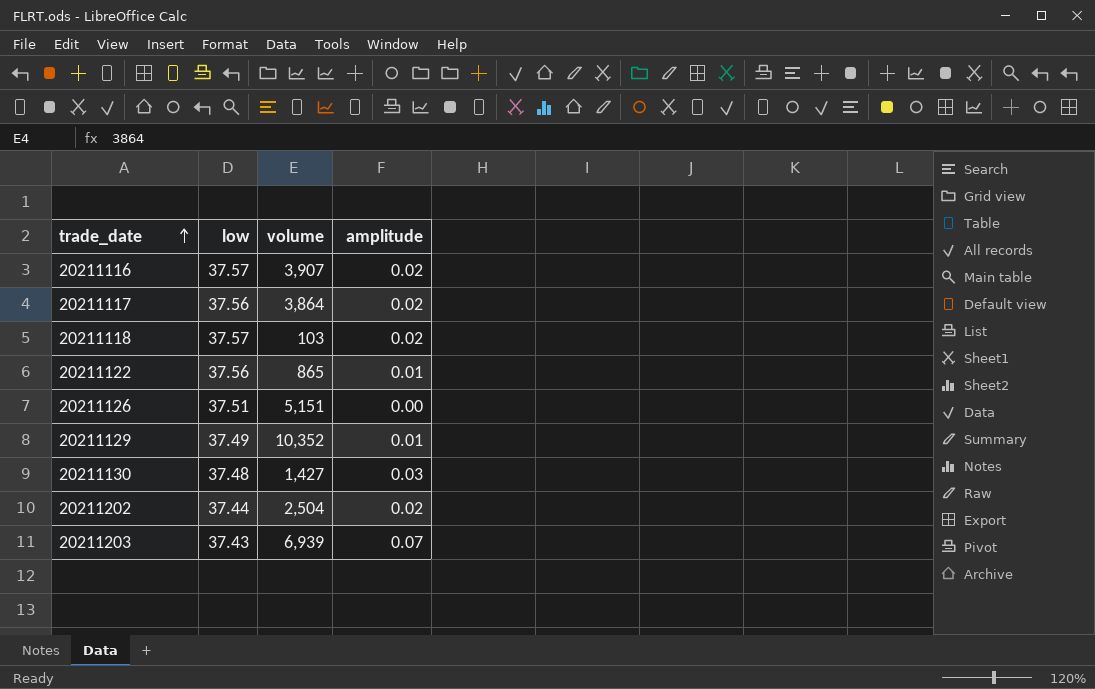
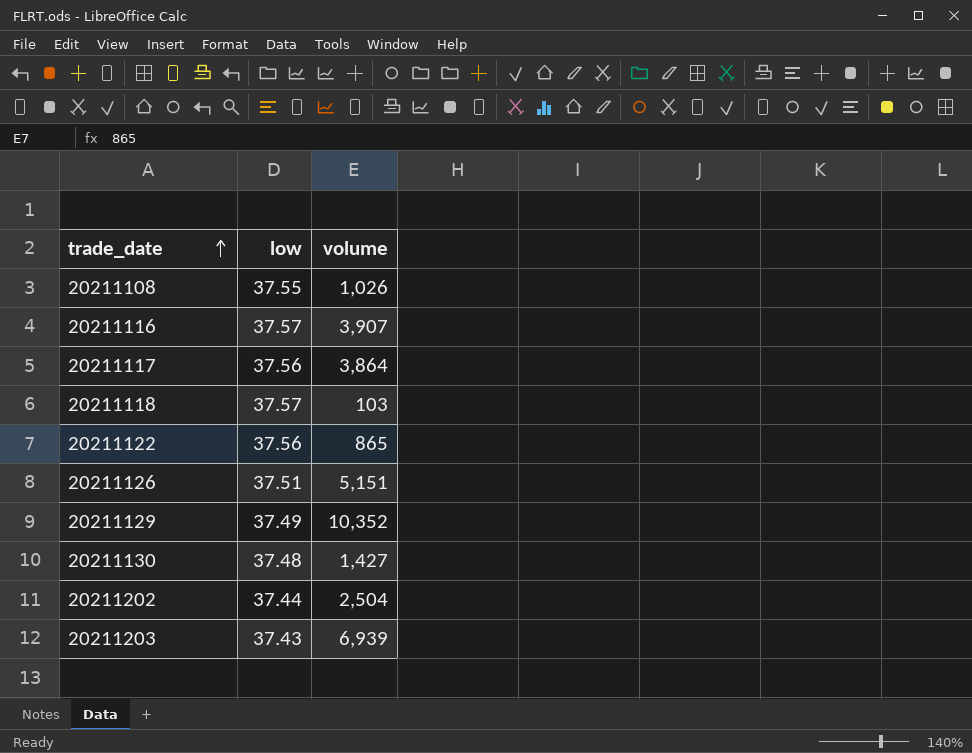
column amplitude | position: 4 -> none
row 20211108: none -> 37.55 | 1,026

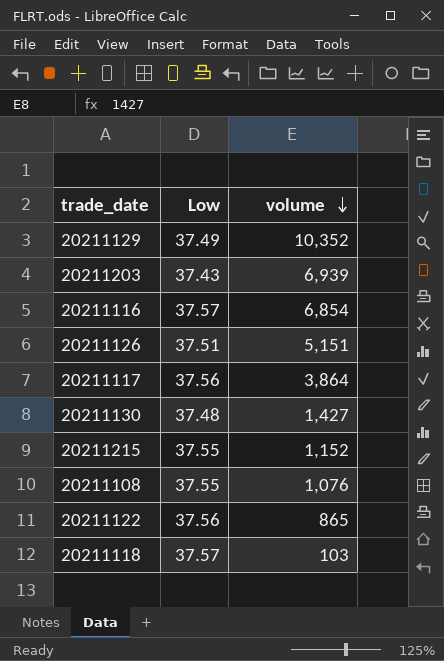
row order: trade_date ascending -> volume descending
column name: low -> Low
row 20211202: 37.44 | 2,504 -> none
20211116 | volume: 3,907 -> 6,854
row 20211215: none -> 37.55 | 1,152
20211108 | volume: 1,026 -> 1,076

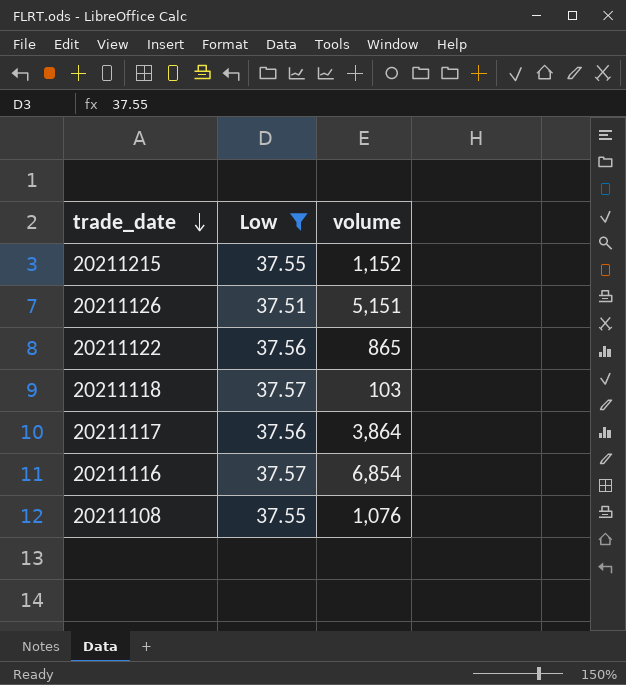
filter: none -> Low >= 37.51
row order: volume descending -> trade_date descending

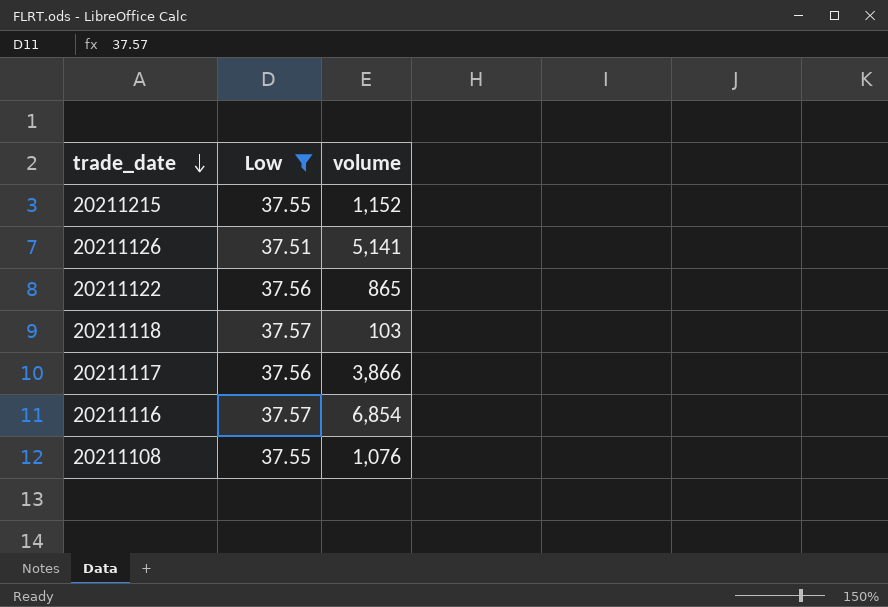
20211126 | volume: 5,151 -> 5,141
20211117 | volume: 3,864 -> 3,866

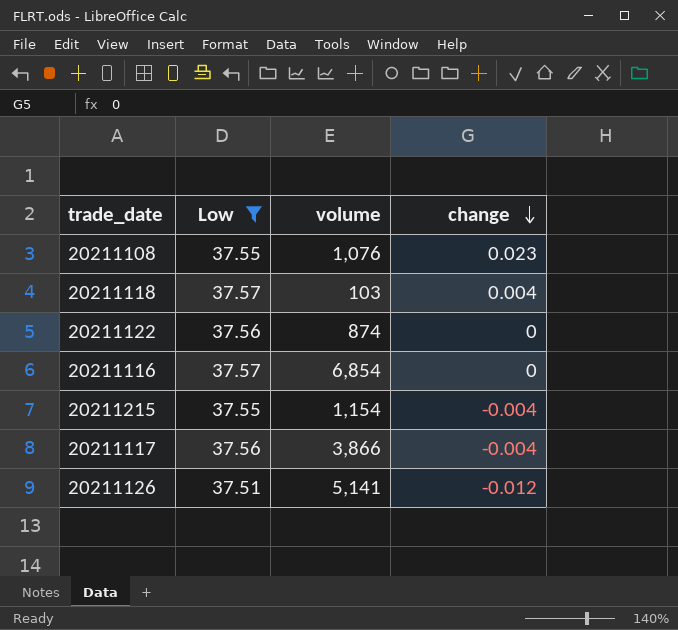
row order: trade_date descending -> change descending
column change | position: none -> 4
20211122 | volume: 865 -> 874
20211215 | volume: 1,152 -> 1,154

